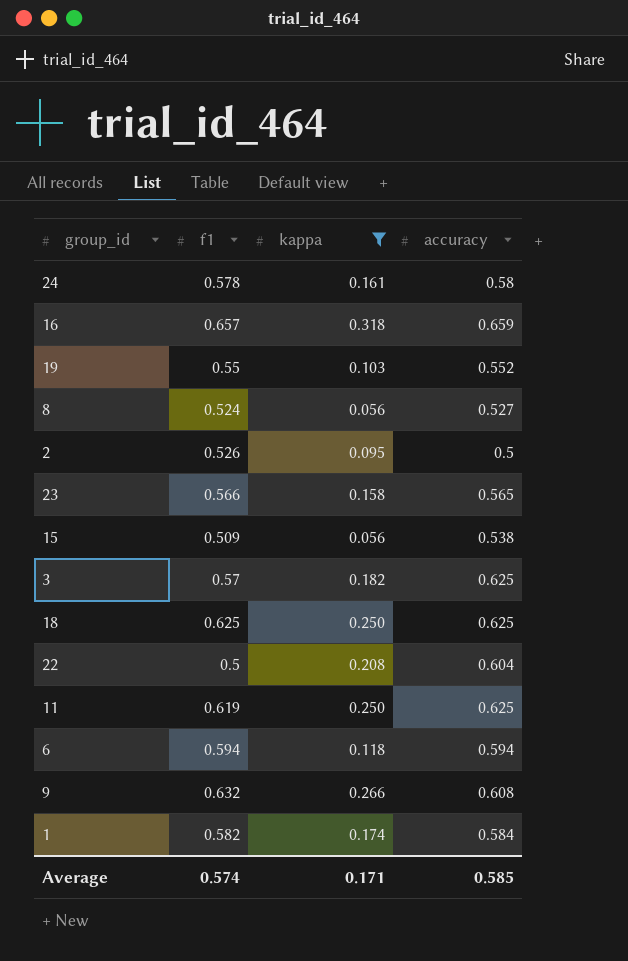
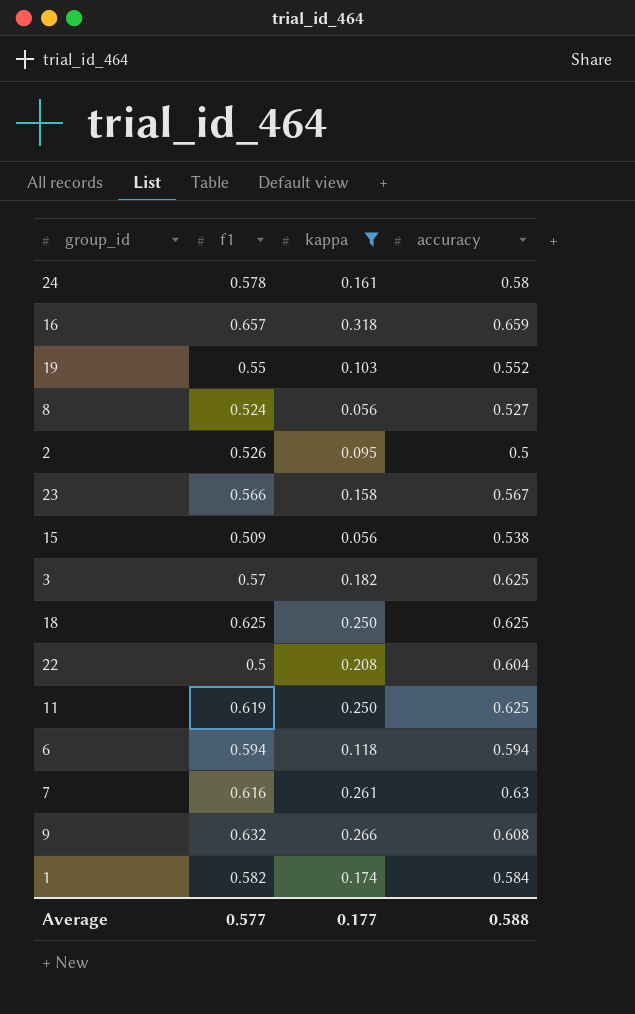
23 | accuracy: 0.565 -> 0.567
row 7: none -> 0.616 | 0.261 | 0.63
Average | f1: 0.574 -> 0.577
Average | kappa: 0.171 -> 0.177
Average | accuracy: 0.585 -> 0.588

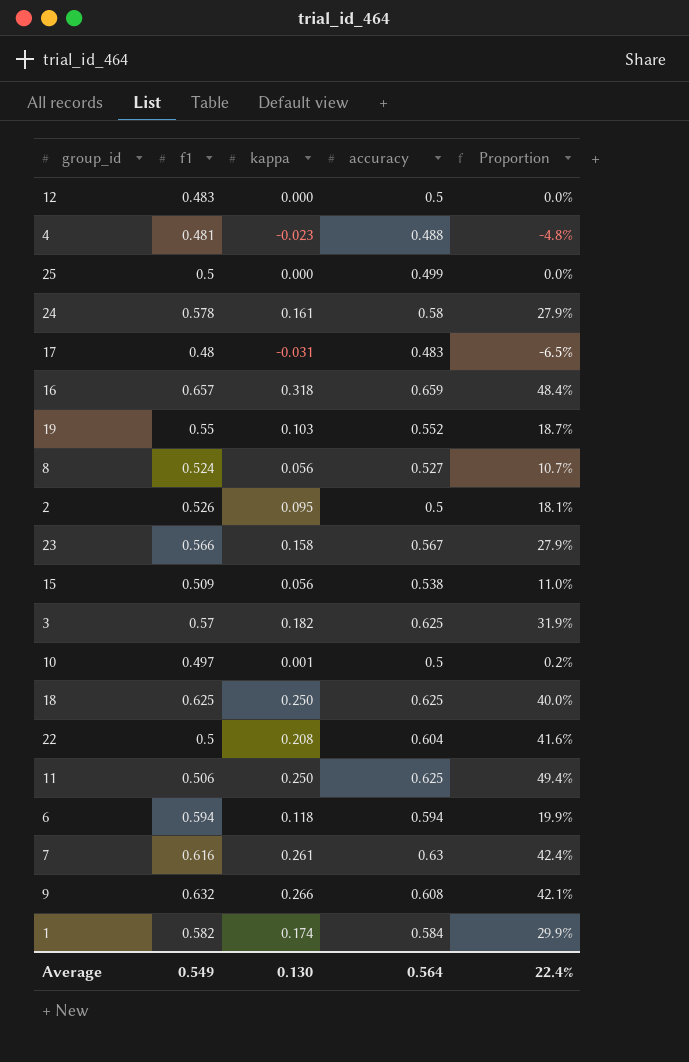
filter: kappa >= 0.056 -> none
column Proportion | formula: none -> [kappa] / [f1]
11 | f1: 0.619 -> 0.506
Average | f1: 0.577 -> 0.549
Average | kappa: 0.177 -> 0.130
Average | accuracy: 0.588 -> 0.564

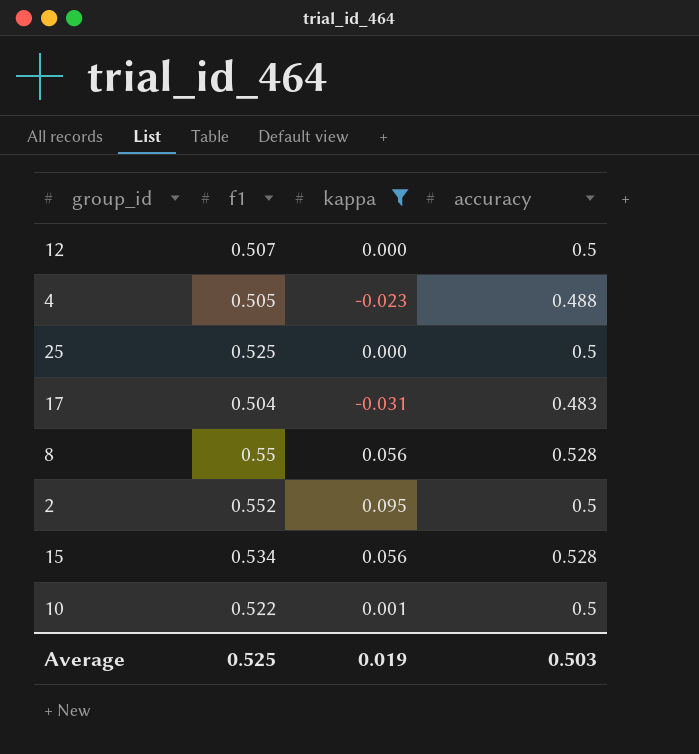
filter: none -> kappa <= 0.095
column Proportion | formula: [kappa] / [f1] -> none
12 | f1: 0.483 -> 0.507
4 | f1: 0.481 -> 0.505
25 | f1: 0.5 -> 0.525
25 | accuracy: 0.499 -> 0.5
17 | f1: 0.48 -> 0.504
8 | f1: 0.524 -> 0.55
8 | accuracy: 0.527 -> 0.528
2 | f1: 0.526 -> 0.552
15 | f1: 0.509 -> 0.534
15 | accuracy: 0.538 -> 0.528
10 | f1: 0.497 -> 0.522
Average | f1: 0.549 -> 0.525
Average | kappa: 0.130 -> 0.019
Average | accuracy: 0.564 -> 0.503

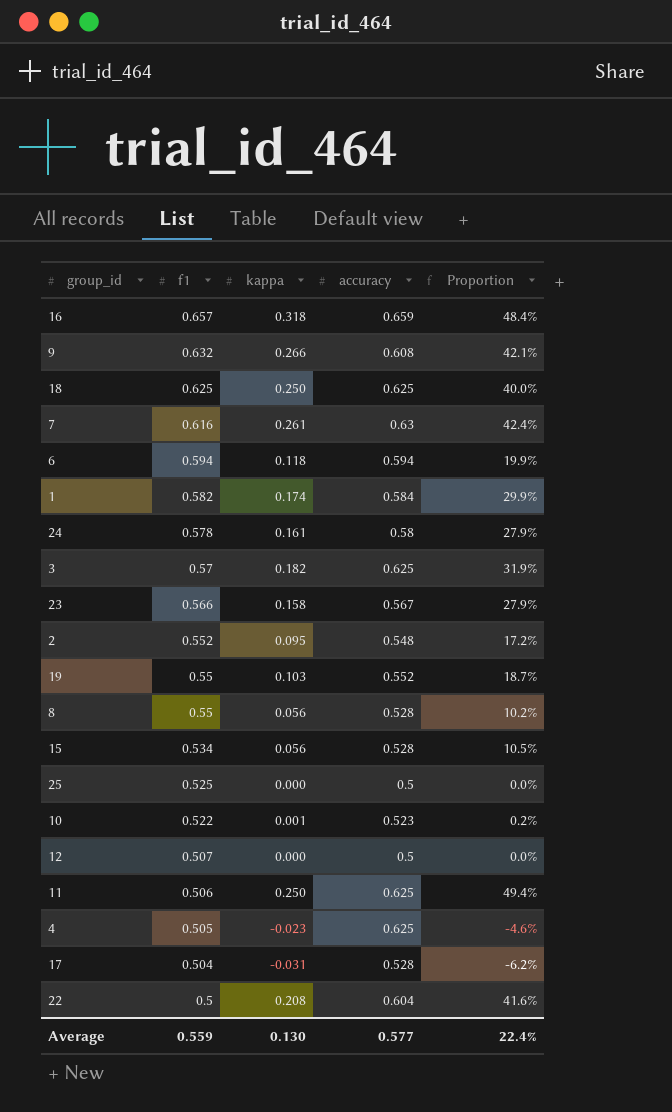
filter: kappa <= 0.095 -> none
row order: none -> f1 descending
column Proportion | formula: none -> [kappa] / [f1]
2 | accuracy: 0.5 -> 0.548
10 | accuracy: 0.5 -> 0.523
4 | accuracy: 0.488 -> 0.625
17 | accuracy: 0.483 -> 0.528
Average | f1: 0.525 -> 0.559
Average | kappa: 0.019 -> 0.130
Average | accuracy: 0.503 -> 0.577

